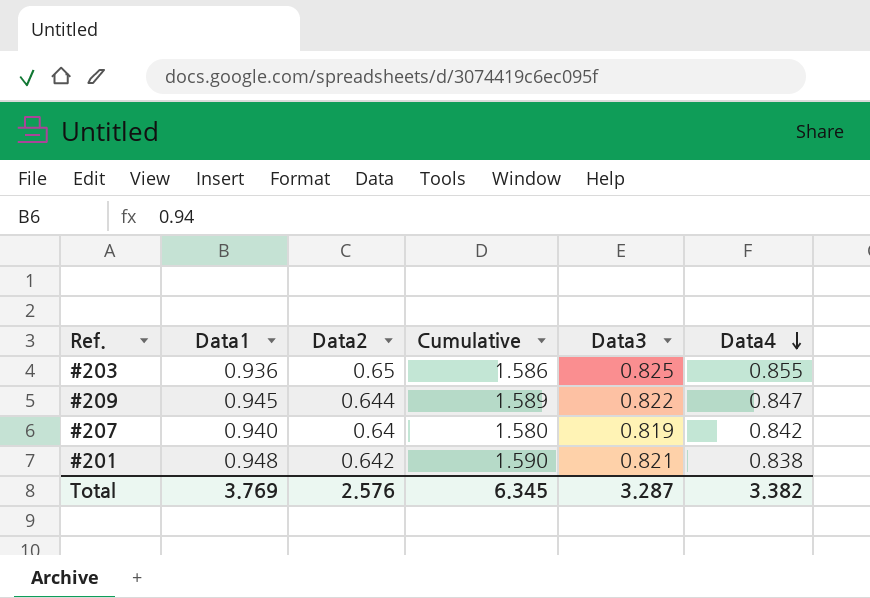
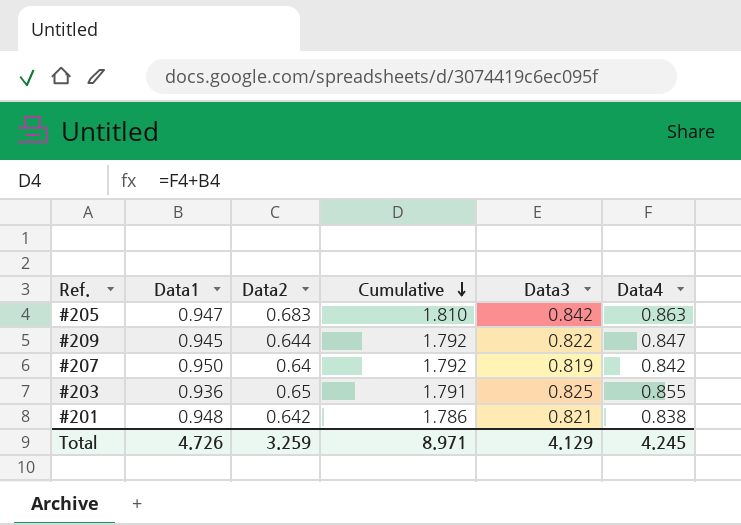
row order: Data4 descending -> Cumulative descending
column Cumulative | formula: [Data1] + [Data2] -> [Data1] + [Data4]
row #205: none -> 0.947 | 0.683 | 1.810 | 0.842 | 0.863
#207 | Data1: 0.940 -> 0.950
Total | Data1: 3.769 -> 4.726
Total | Data2: 2.576 -> 3.259
Total | Cumulative: 6.345 -> 8.971
Total | Data3: 3.287 -> 4.129
Total | Data4: 3.382 -> 4.245

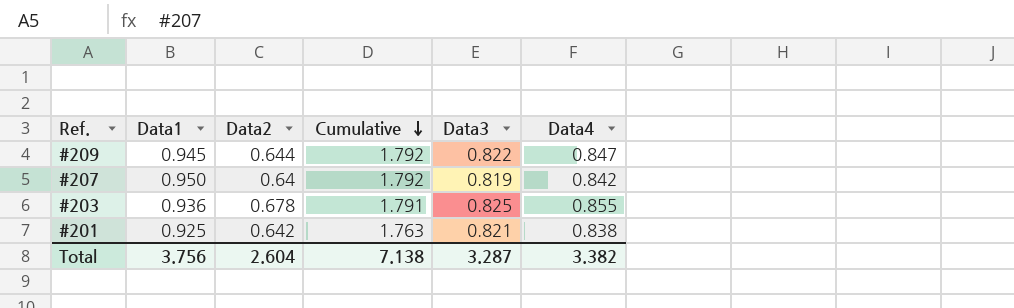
row #205: 0.947 | 0.683 | 1.810 | 0.842 | 0.863 -> none
#203 | Data2: 0.65 -> 0.678
#201 | Data1: 0.948 -> 0.925
#201 | Cumulative: 1.786 -> 1.763
Total | Data1: 4.726 -> 3.756
Total | Data2: 3.259 -> 2.604
Total | Cumulative: 8.971 -> 7.138
Total | Data3: 4.129 -> 3.287
Total | Data4: 4.245 -> 3.382

